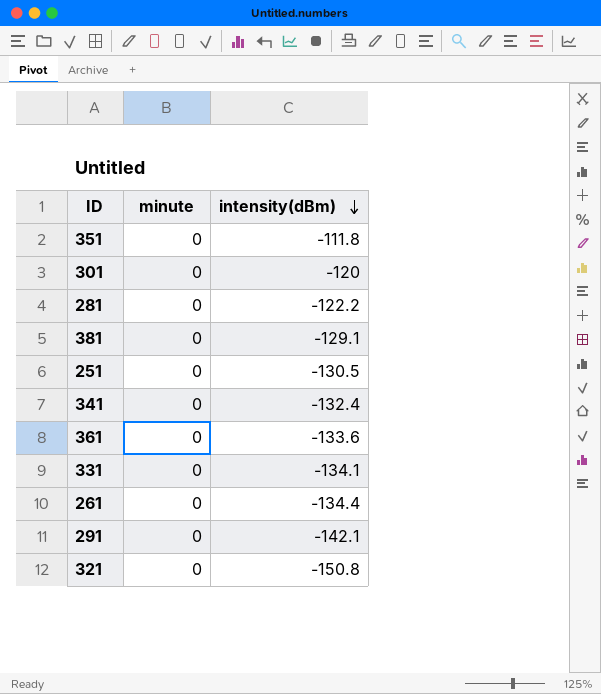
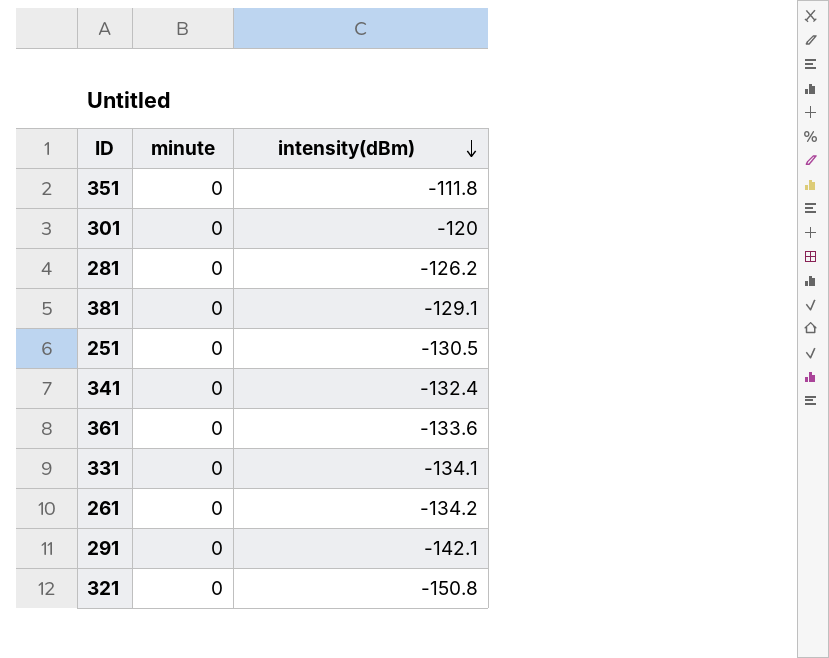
281 | intensity(dBm): -122.2 -> -126.2
261 | intensity(dBm): -134.4 -> -134.2

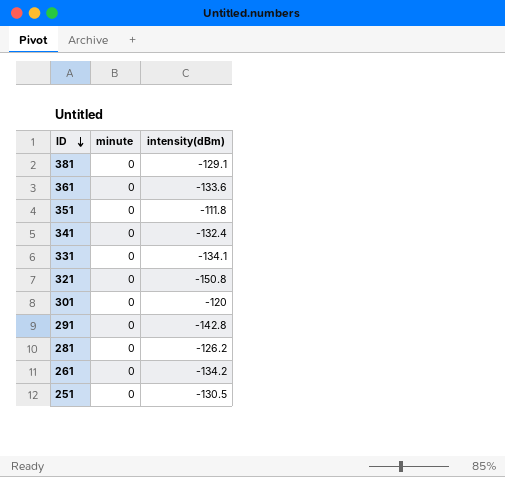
row order: intensity(dBm) descending -> ID descending
291 | intensity(dBm): -142.1 -> -142.8

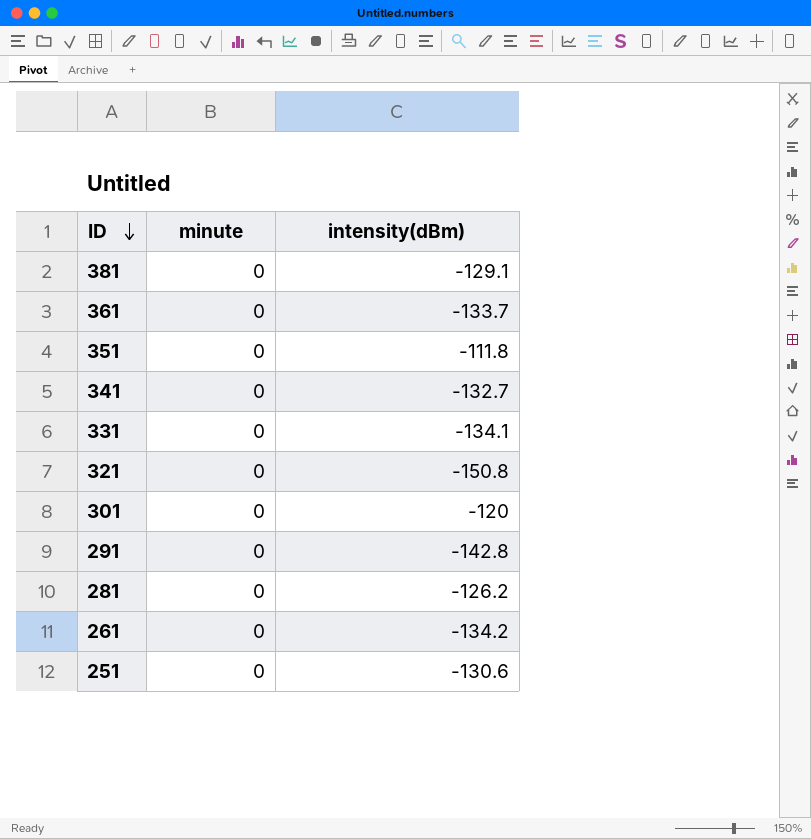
361 | intensity(dBm): -133.6 -> -133.7
341 | intensity(dBm): -132.4 -> -132.7
251 | intensity(dBm): -130.5 -> -130.6

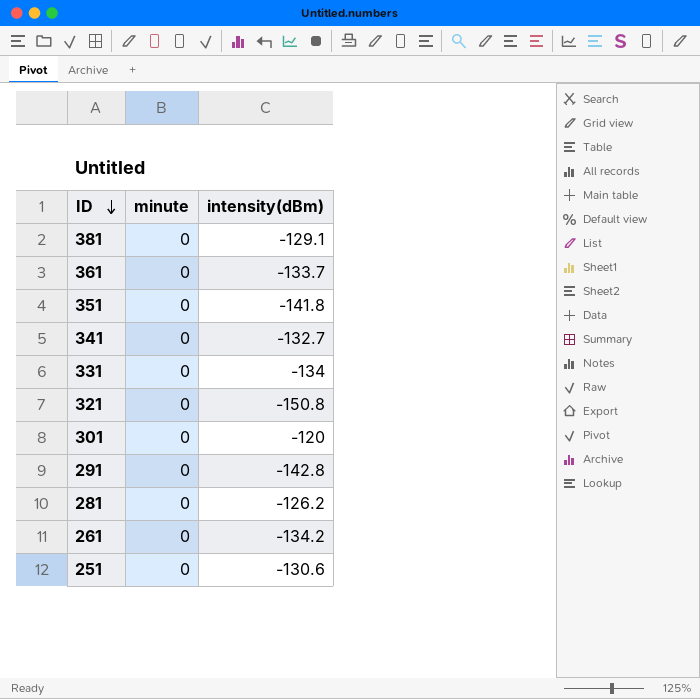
351 | intensity(dBm): -111.8 -> -141.8
331 | intensity(dBm): -134.1 -> -134

